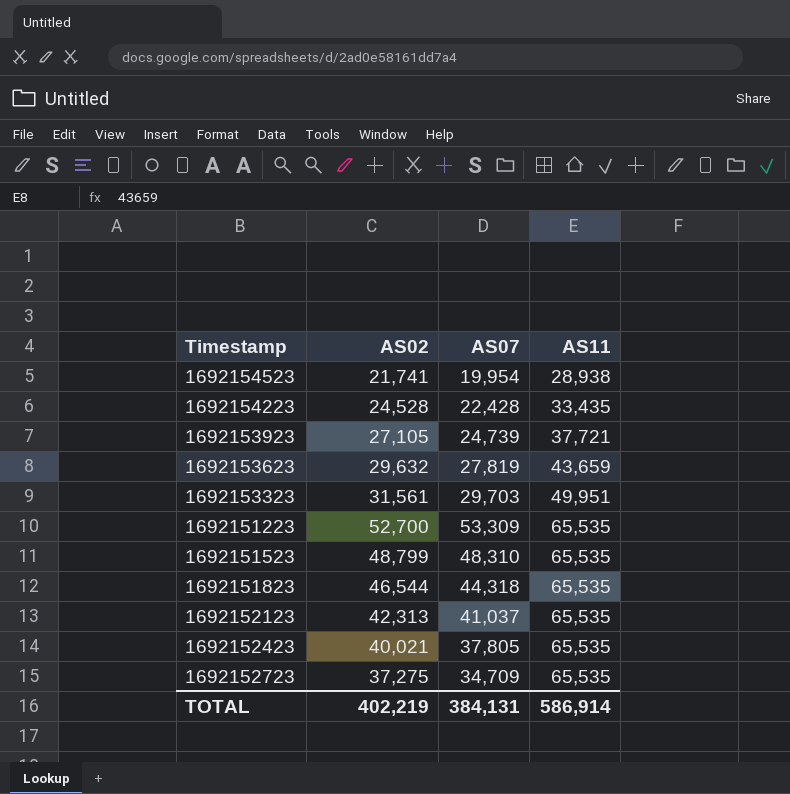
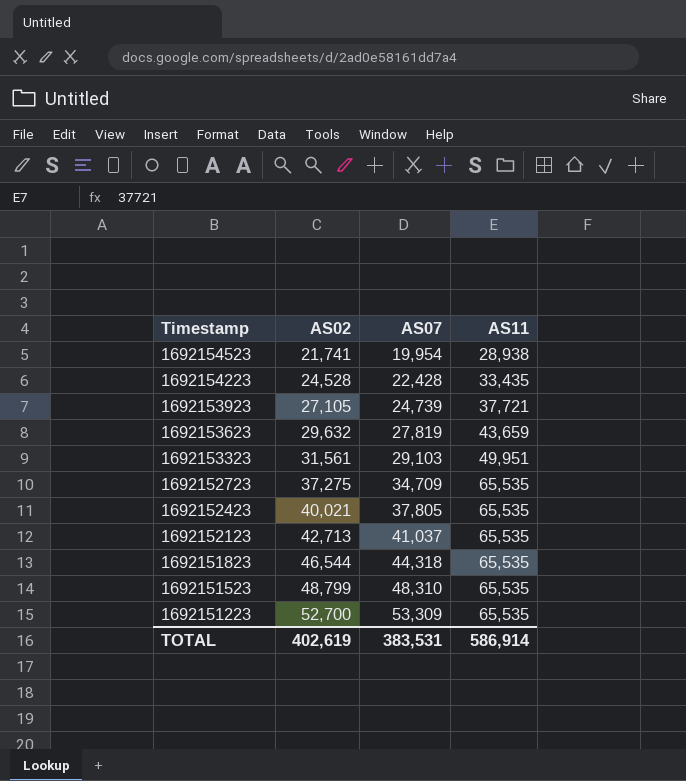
row order: AS11 ascending -> Timestamp descending
1692153323 | AS07: 29,703 -> 29,103
1692152123 | AS02: 42,313 -> 42,713
TOTAL | AS02: 402,219 -> 402,619
TOTAL | AS07: 384,131 -> 383,531

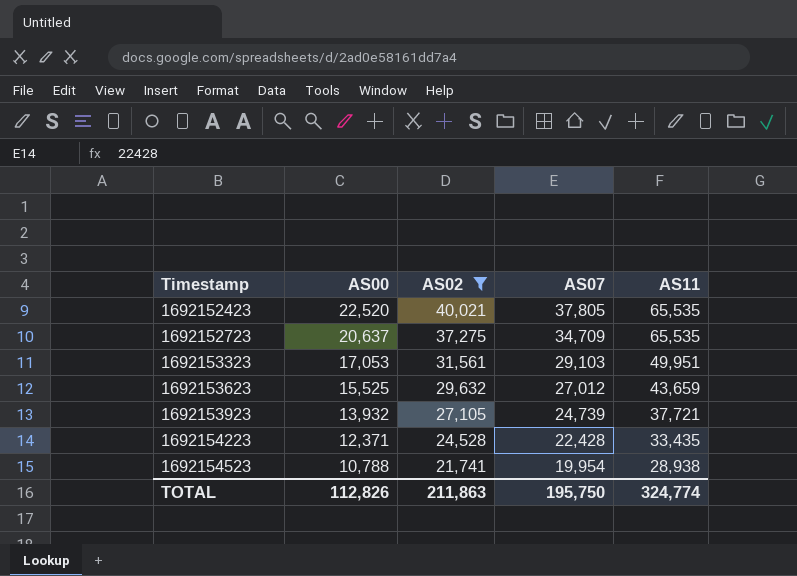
filter: none -> AS02 <= 40,021
row order: Timestamp descending -> Timestamp ascending
column AS00 | position: none -> 2
1692153623 | AS07: 27,819 -> 27,012
TOTAL | AS02: 402,619 -> 211,863
TOTAL | AS07: 383,531 -> 195,750
TOTAL | AS11: 586,914 -> 324,774

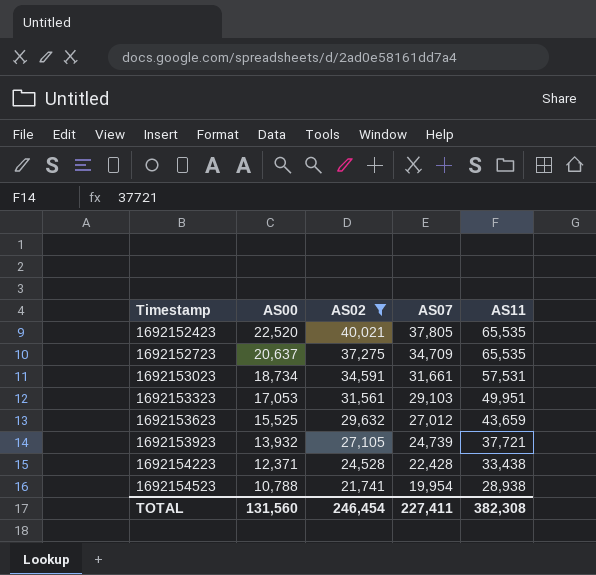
row 1692153023: none -> 18,734 | 34,591 | 31,661 | 57,531
1692154223 | AS11: 33,435 -> 33,438
TOTAL | AS00: 112,826 -> 131,560
TOTAL | AS02: 211,863 -> 246,454
TOTAL | AS07: 195,750 -> 227,411
TOTAL | AS11: 324,774 -> 382,308

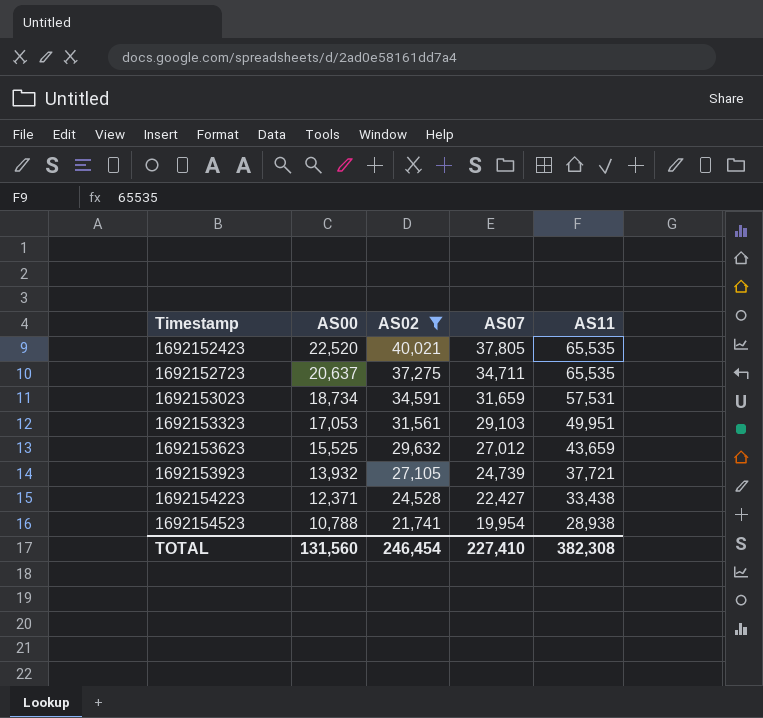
1692152723 | AS07: 34,709 -> 34,711
1692153023 | AS07: 31,661 -> 31,659
1692154223 | AS07: 22,428 -> 22,427
TOTAL | AS07: 227,411 -> 227,410

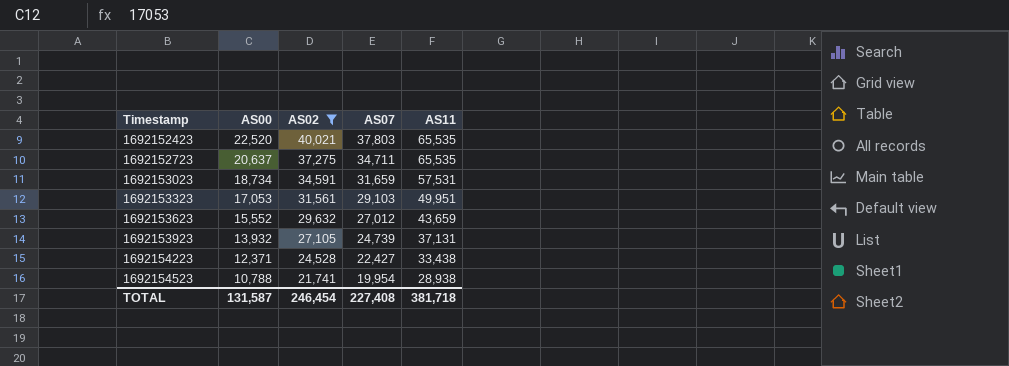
1692152423 | AS07: 37,805 -> 37,803
1692153623 | AS00: 15,525 -> 15,552
1692153923 | AS11: 37,721 -> 37,131
TOTAL | AS00: 131,560 -> 131,587
TOTAL | AS07: 227,410 -> 227,408
TOTAL | AS11: 382,308 -> 381,718

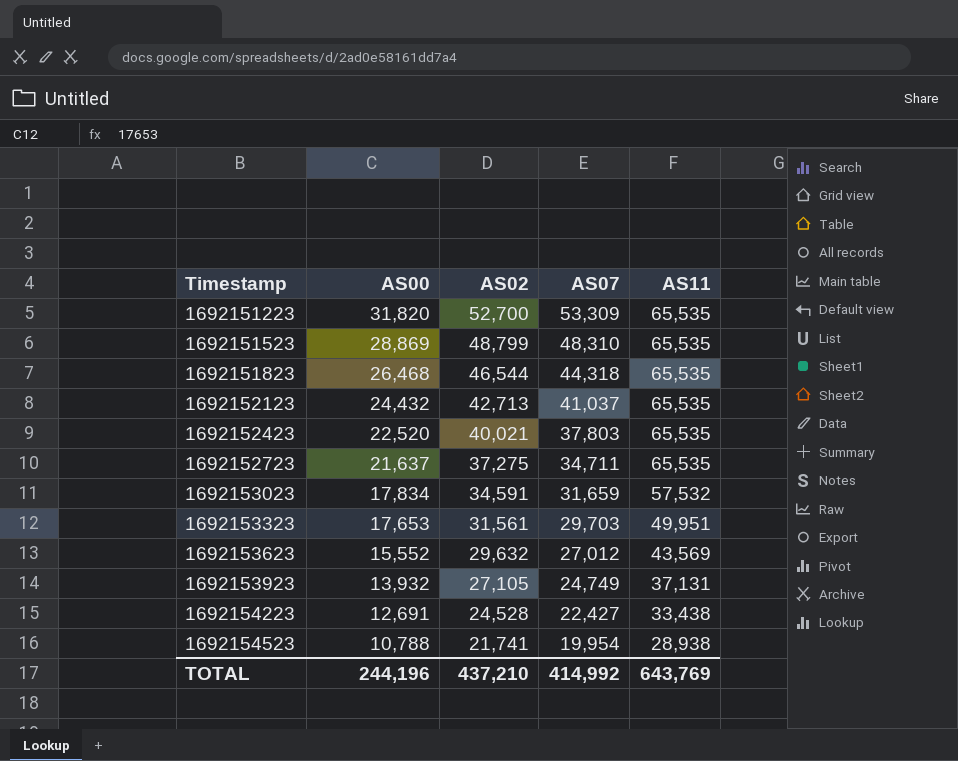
filter: AS02 <= 40,021 -> none
1692152723 | AS00: 20,637 -> 21,637
1692153023 | AS00: 18,734 -> 17,834
1692153023 | AS11: 57,531 -> 57,532
1692153323 | AS00: 17,053 -> 17,653
1692153323 | AS07: 29,103 -> 29,703
1692153623 | AS11: 43,659 -> 43,569
1692153923 | AS07: 24,739 -> 24,749
1692154223 | AS00: 12,371 -> 12,691
TOTAL | AS00: 131,587 -> 244,196
TOTAL | AS02: 246,454 -> 437,210
TOTAL | AS07: 227,408 -> 414,992
TOTAL | AS11: 381,718 -> 643,769

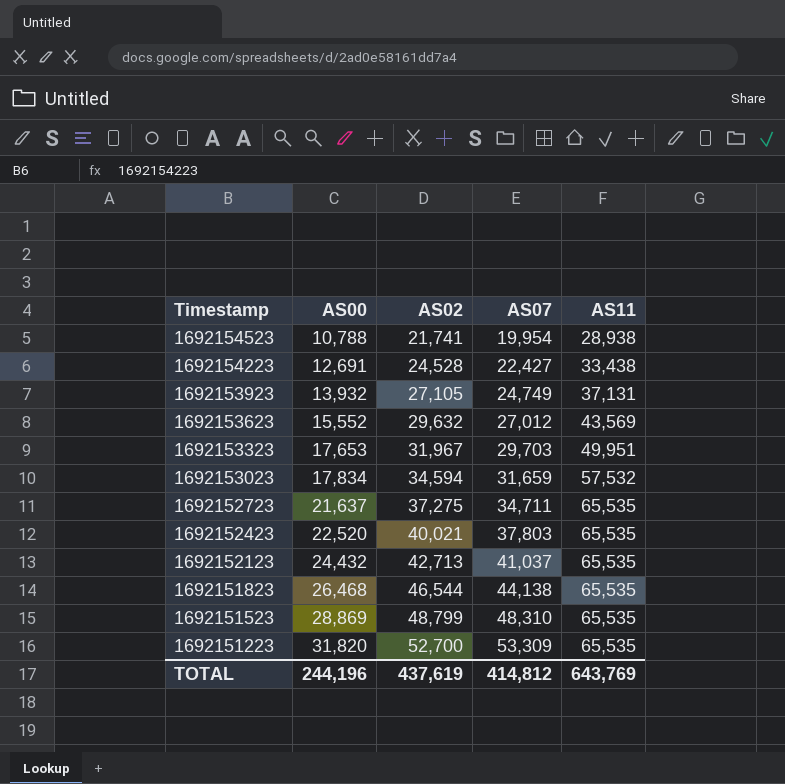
row order: Timestamp ascending -> Timestamp descending
1692153323 | AS02: 31,561 -> 31,967
1692153023 | AS02: 34,591 -> 34,594
1692151823 | AS07: 44,318 -> 44,138
TOTAL | AS02: 437,210 -> 437,619
TOTAL | AS07: 414,992 -> 414,812

